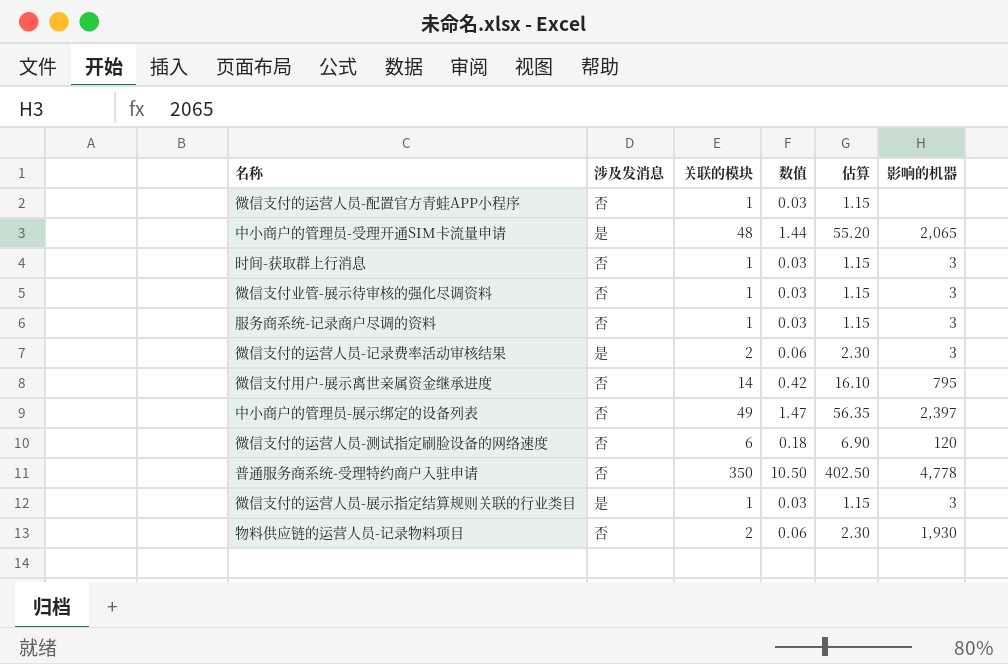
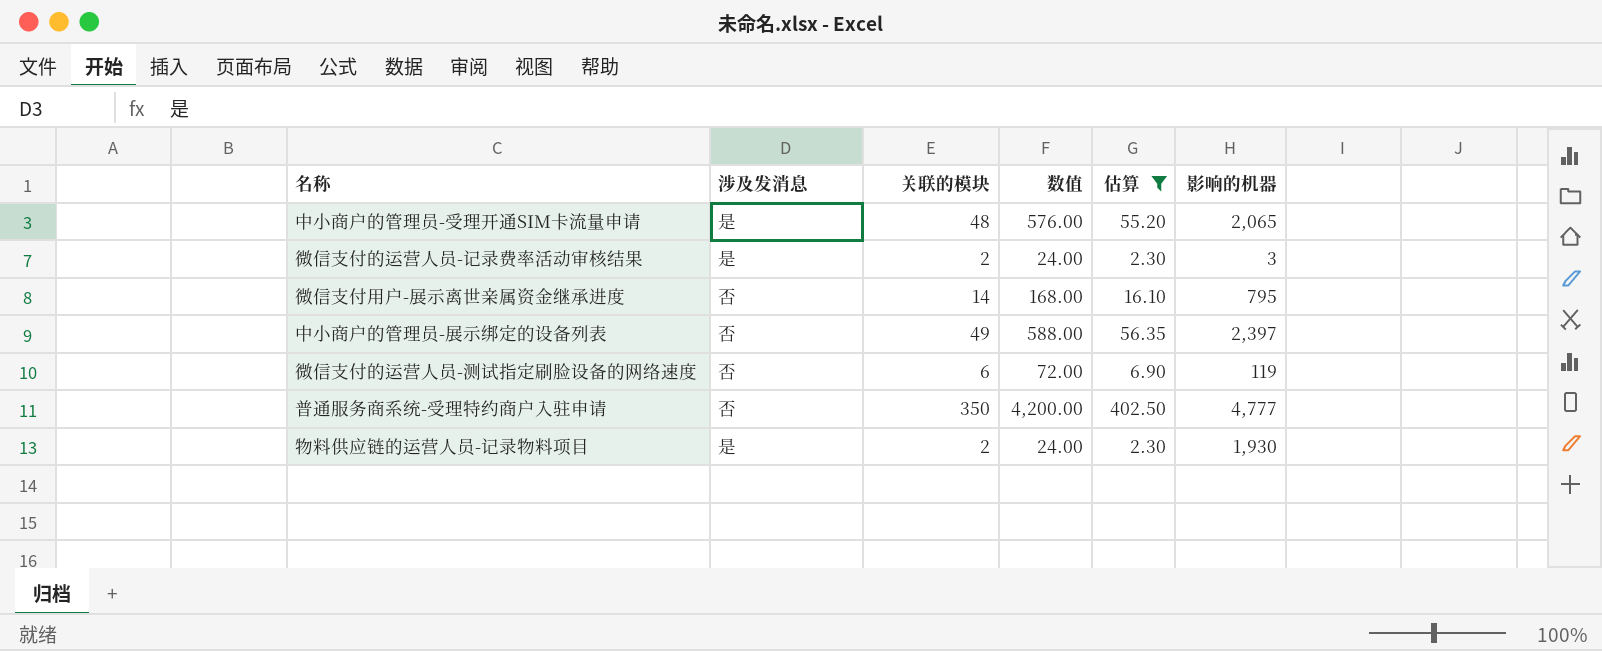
filter: none -> 估算 != 1.15
column 数值 | formula: [关联的模块] * 0.03 -> [关联的模块] * 12
微信支付的运营人员-测试指定刷脸设备的网络速度 | 影响的机器: 120 -> 119
普通服务商系统-受理特约商户入驻申请 | 影响的机器: 4,778 -> 4,777
物料供应链的运营人员-记录物料项目 | 涉及发消息: 否 -> 是

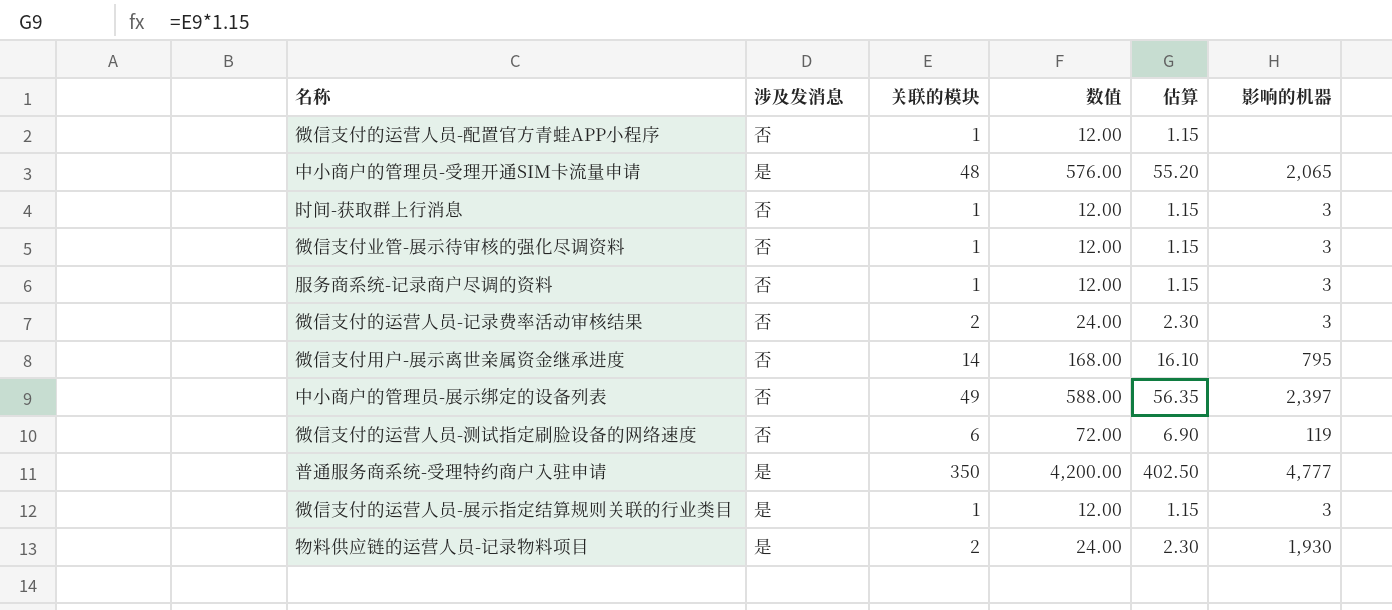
filter: 估算 != 1.15 -> none
微信支付的运营人员-记录费率活动审核结果 | 涉及发消息: 是 -> 否
普通服务商系统-受理特约商户入驻申请 | 涉及发消息: 否 -> 是

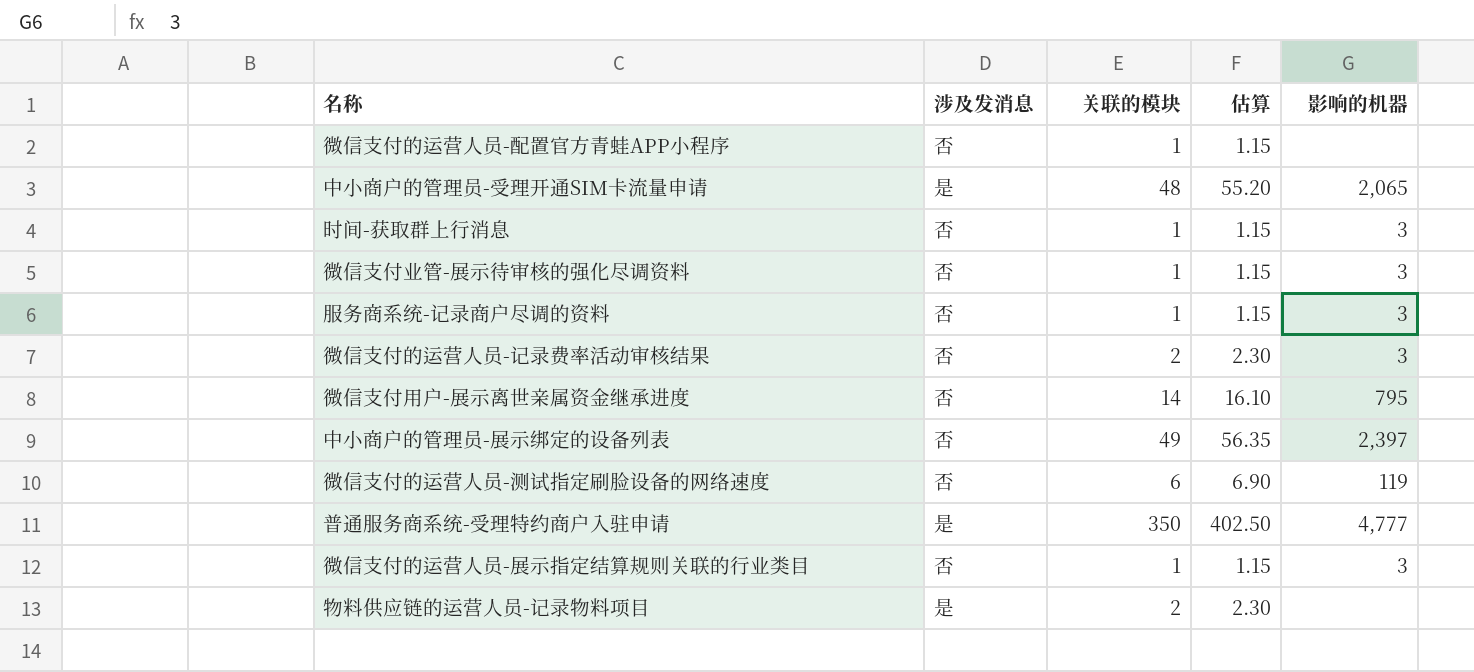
column 数值 | formula: [关联的模块] * 12 -> none
微信支付的运营人员-展示指定结算规则关联的行业类目 | 涉及发消息: 是 -> 否
物料供应链的运营人员-记录物料项目 | 影响的机器: 1,930 -> none

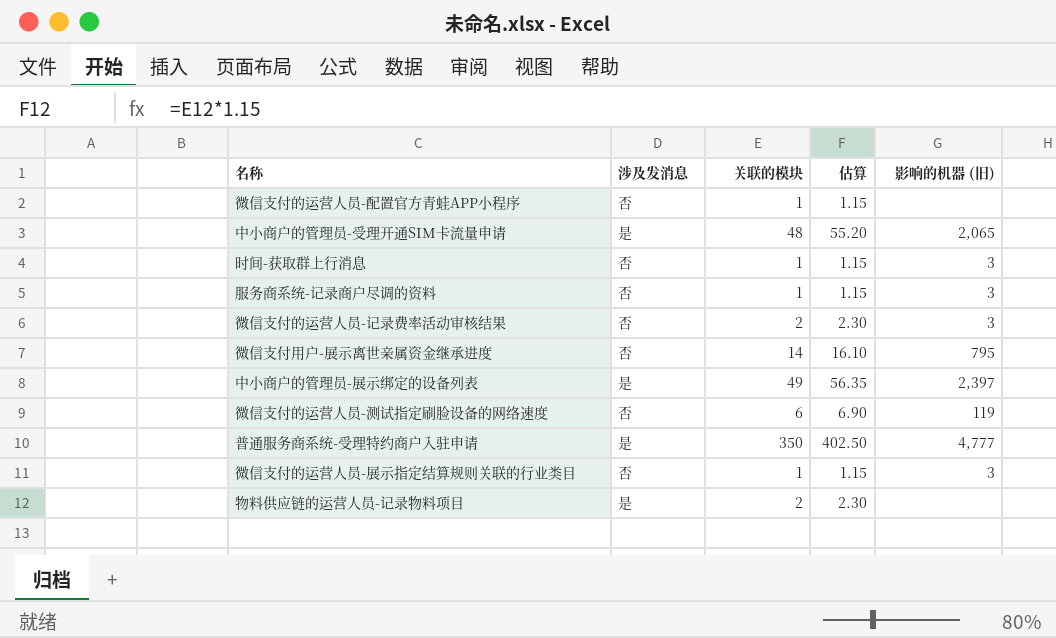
column name: 影响的机器 -> 影响的机器 (旧)
row 微信支付业管-展示待审核的强化尽调资料: 否 | 1 | 1.15 | 3 -> none
中小商户的管理员-展示绑定的设备列表 | 涉及发消息: 否 -> 是

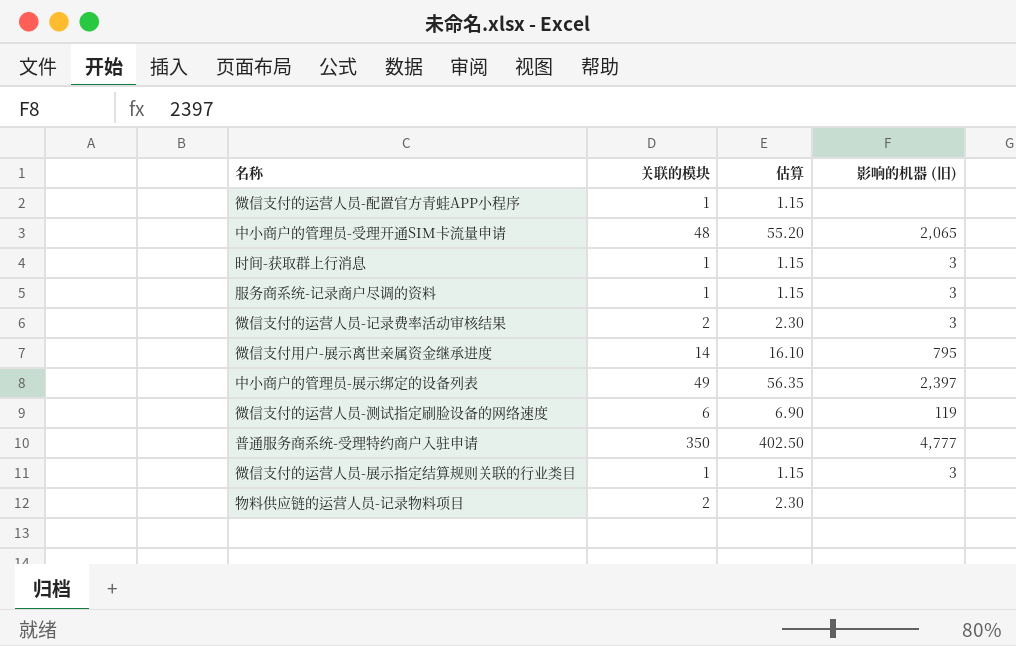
column 涉及发消息 | position: 2 -> none

